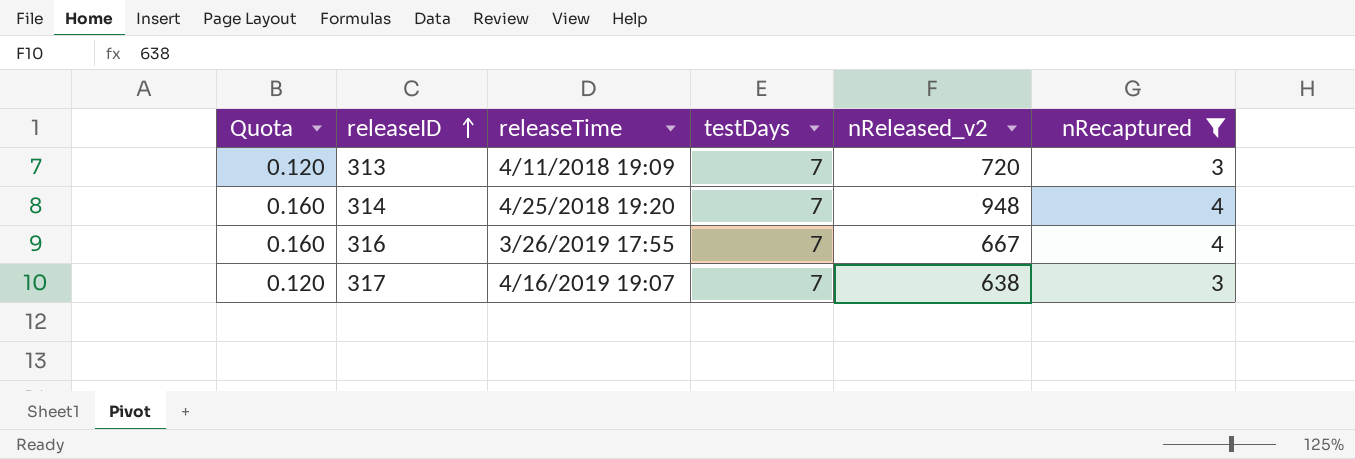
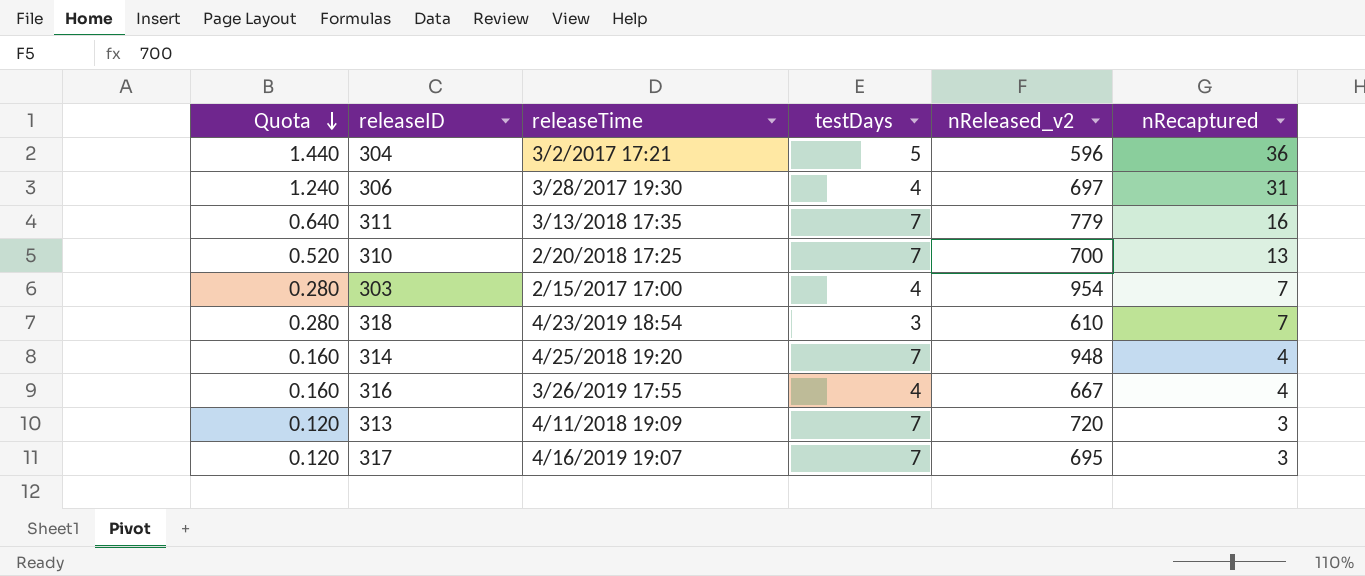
filter: nRecaptured <= 4 -> none
row order: releaseID ascending -> Quota descending
316 | testDays: 7 -> 4
317 | nReleased_v2: 638 -> 695

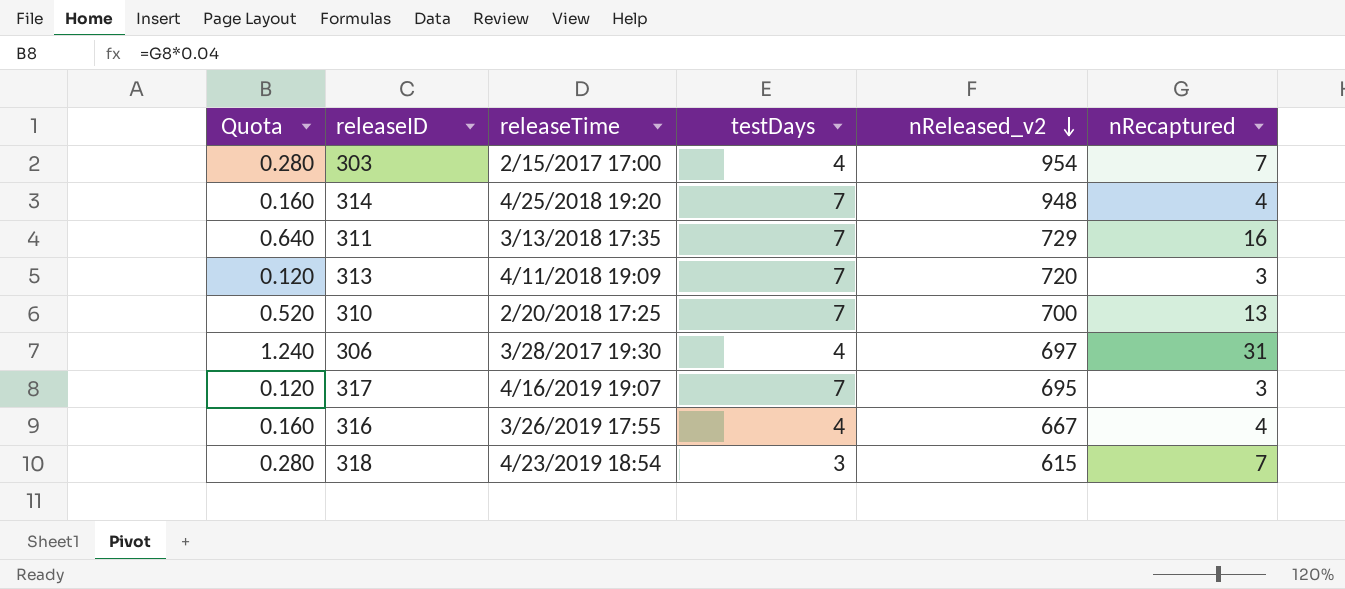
row order: Quota descending -> nReleased_v2 descending
row 304: 1.440 | 3/2/2017 17:21 | 5 | 596 | 36 -> none
311 | nReleased_v2: 779 -> 729
318 | nReleased_v2: 610 -> 615

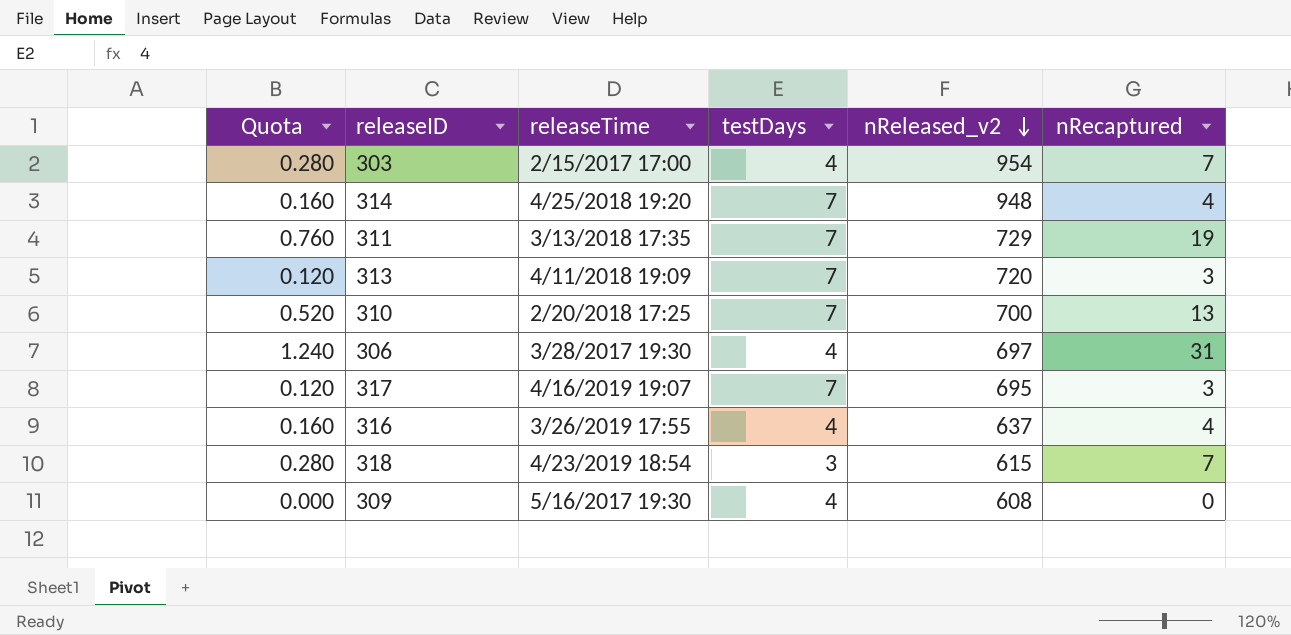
311 | Quota: 0.640 -> 0.760
311 | nRecaptured: 16 -> 19
316 | nReleased_v2: 667 -> 637
row 309: none -> 0.000 | 5/16/2017 19:30 | 4 | 608 | 0

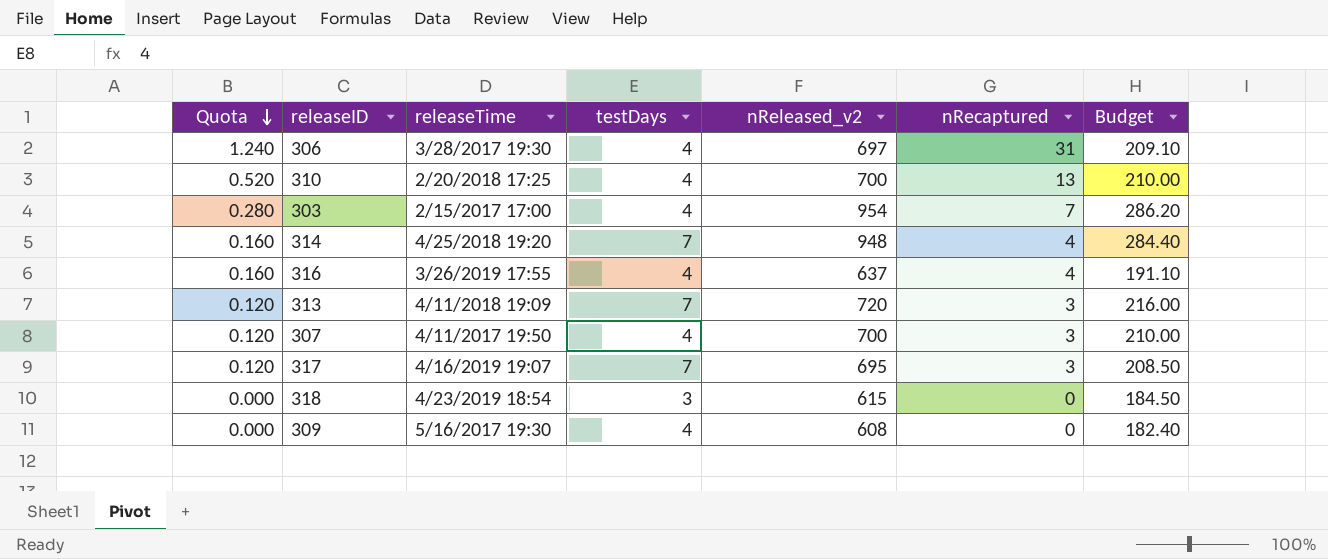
row order: nReleased_v2 descending -> Quota descending
column Budget | formula: none -> [nReleased_v2] * 0.3
row 311: 0.760 | 3/13/2018 17:35 | 7 | 729 | 19 -> none
310 | testDays: 7 -> 4
row 307: none -> 0.120 | 4/11/2017 19:50 | 4 | 700 | 3 | 210.00
318 | Quota: 0.280 -> 0.000
318 | nRecaptured: 7 -> 0

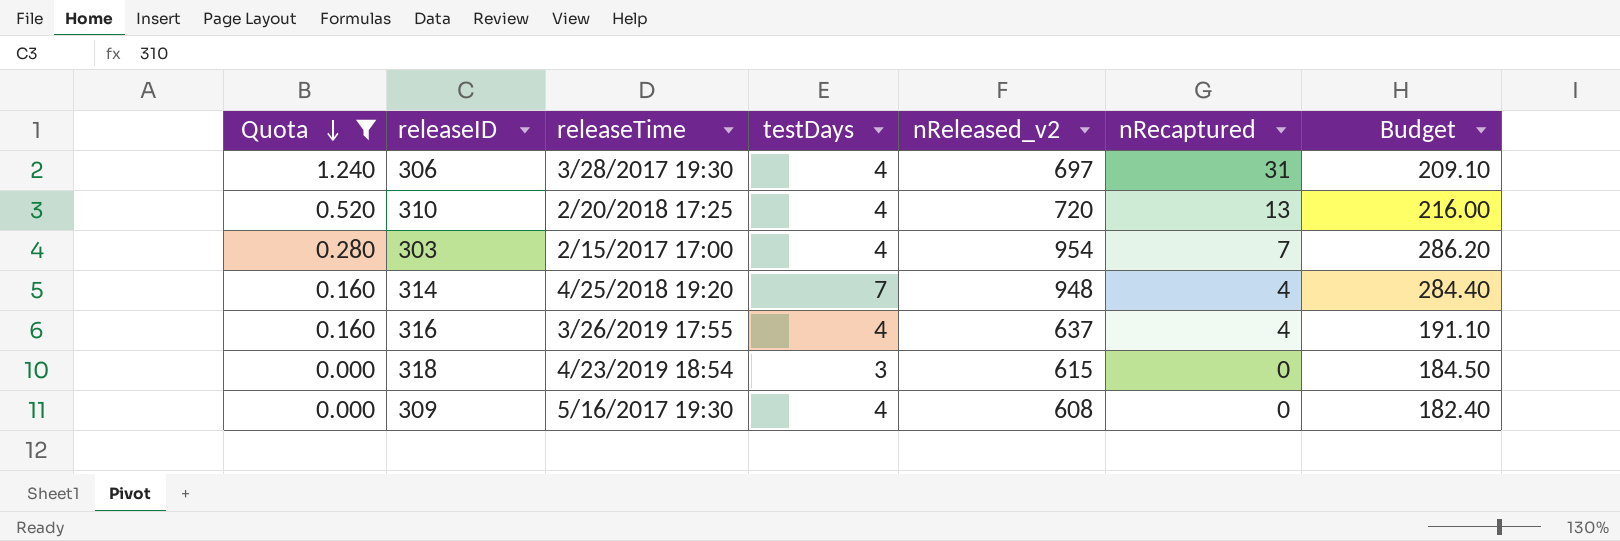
filter: none -> Quota != 0.120
310 | nReleased_v2: 700 -> 720
310 | Budget: 210.00 -> 216.00

